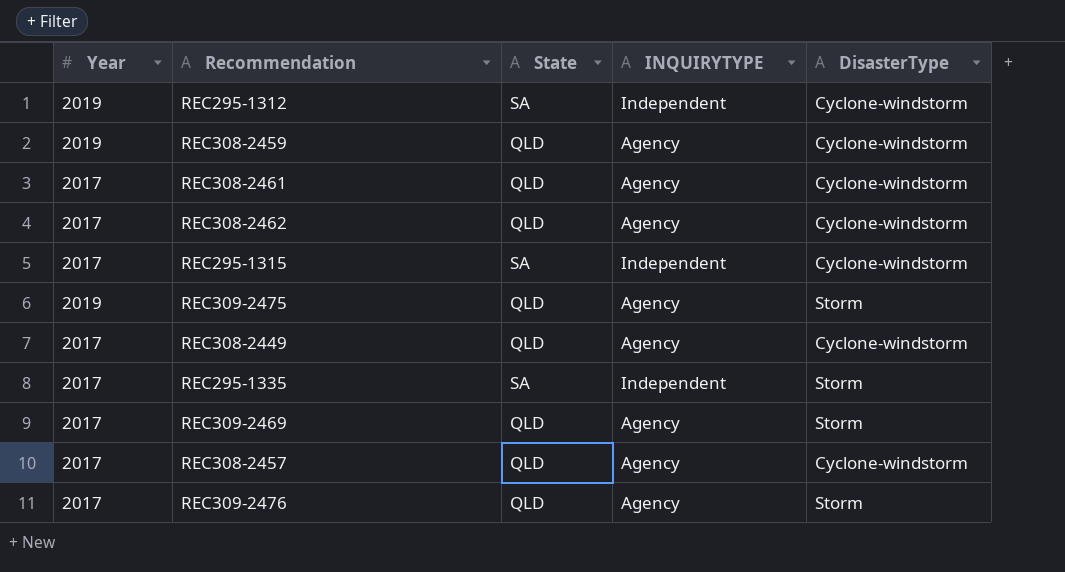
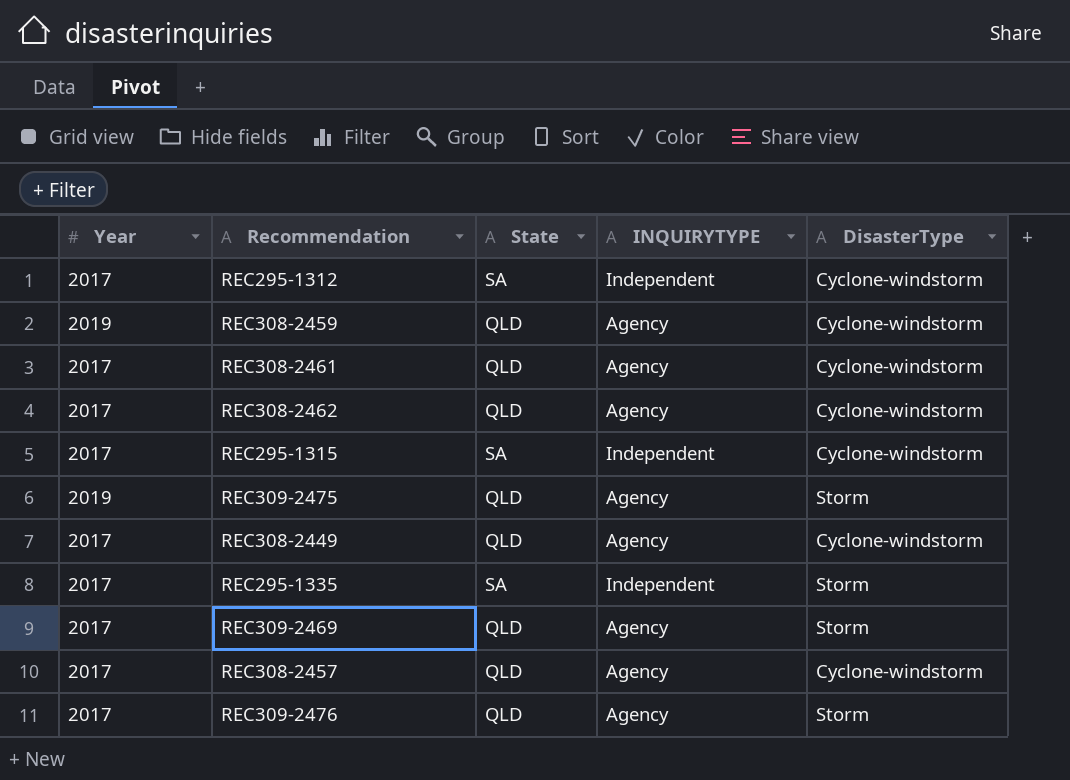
REC295-1312 | Year: 2019 -> 2017

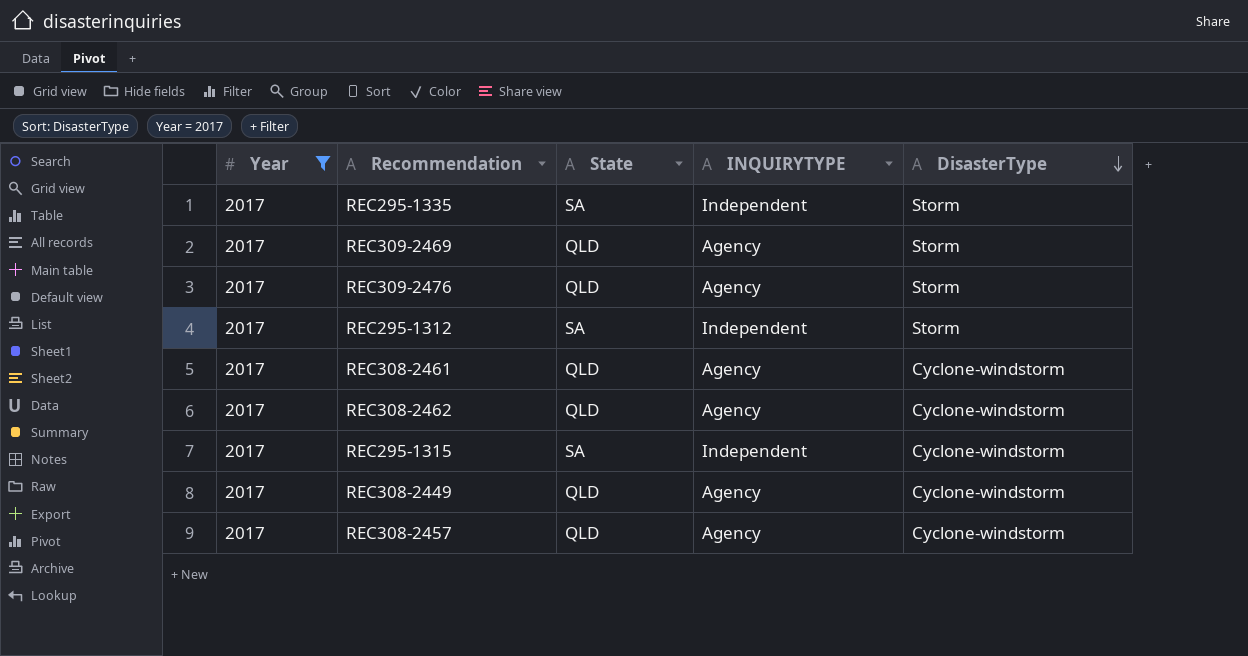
filter: none -> Year = 2017
row order: none -> DisasterType descending
REC295-1312 | DisasterType: Cyclone-windstorm -> Storm

